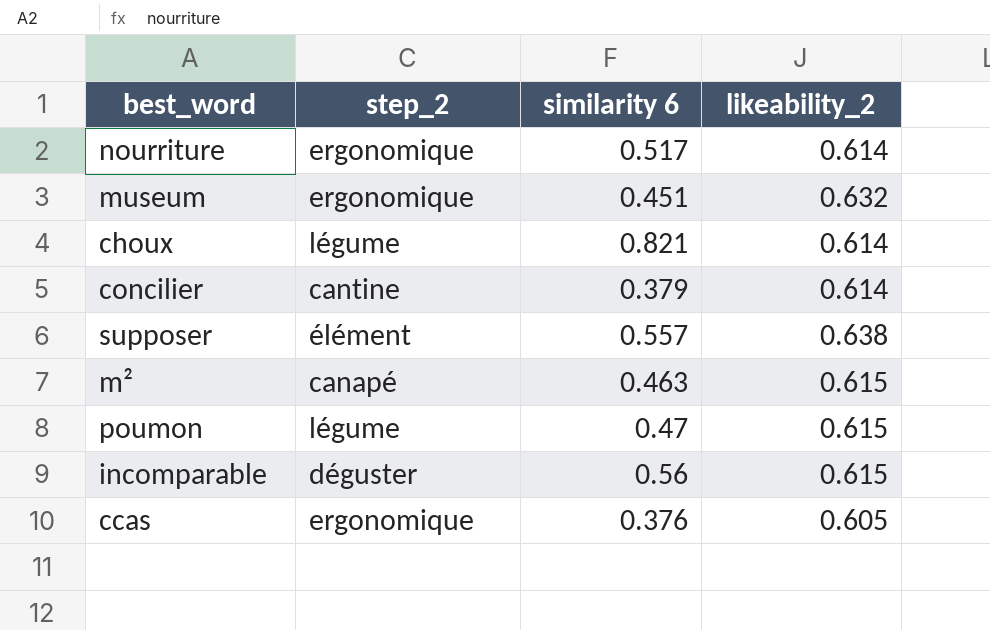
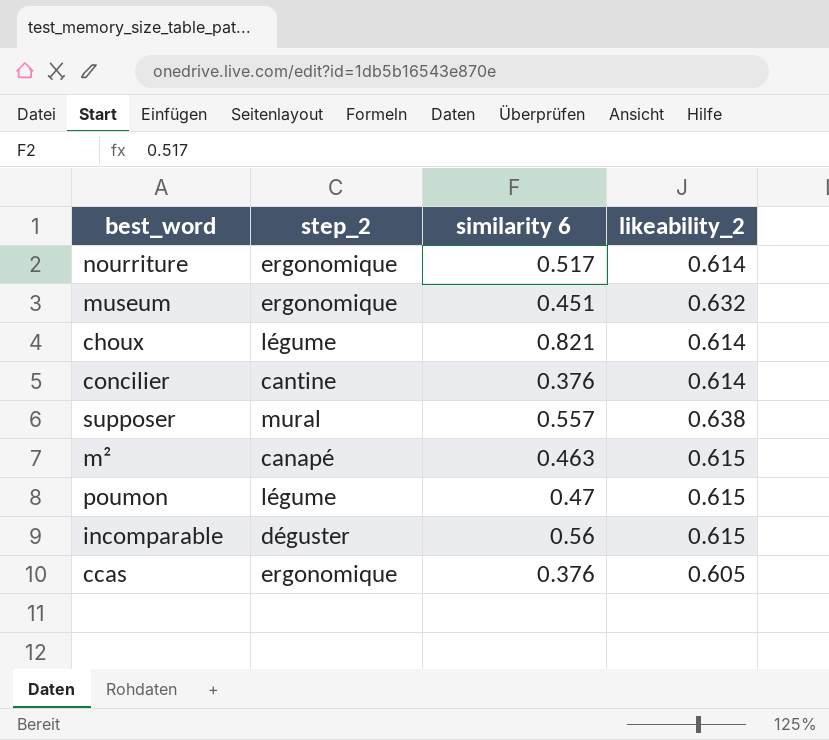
concilier | similarity 6: 0.379 -> 0.376
supposer | step_2: élément -> mural

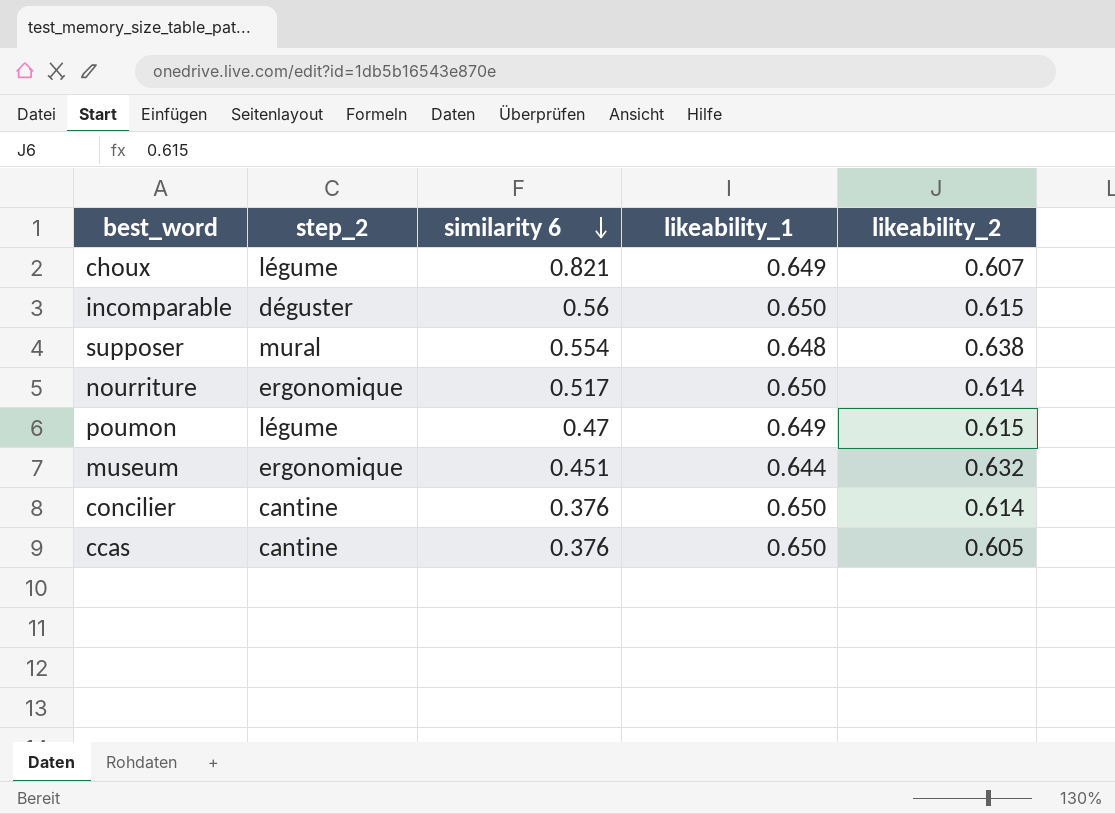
row order: none -> similarity 6 descending
column likeability_1 | position: none -> 4
row m²: canapé | 0.463 | 0.615 -> none
choux | likeability_2: 0.614 -> 0.607
supposer | similarity 6: 0.557 -> 0.554
ccas | step_2: ergonomique -> cantine

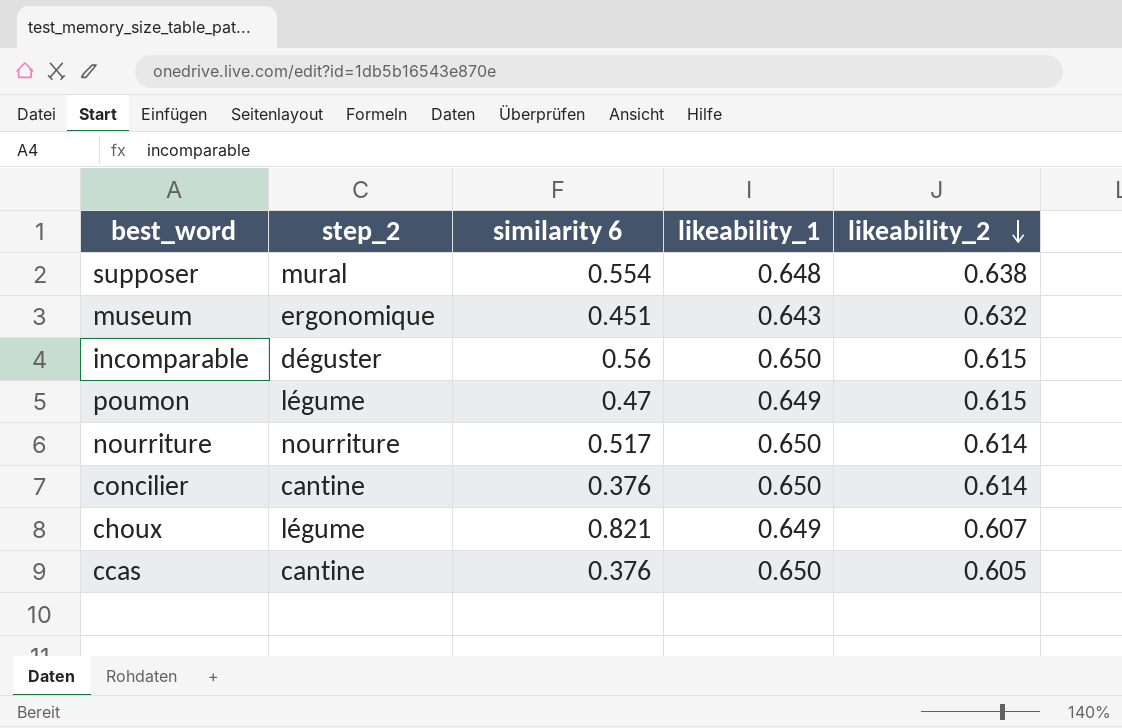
row order: similarity 6 descending -> likeability_2 descending
museum | likeability_1: 0.644 -> 0.643
nourriture | step_2: ergonomique -> nourriture

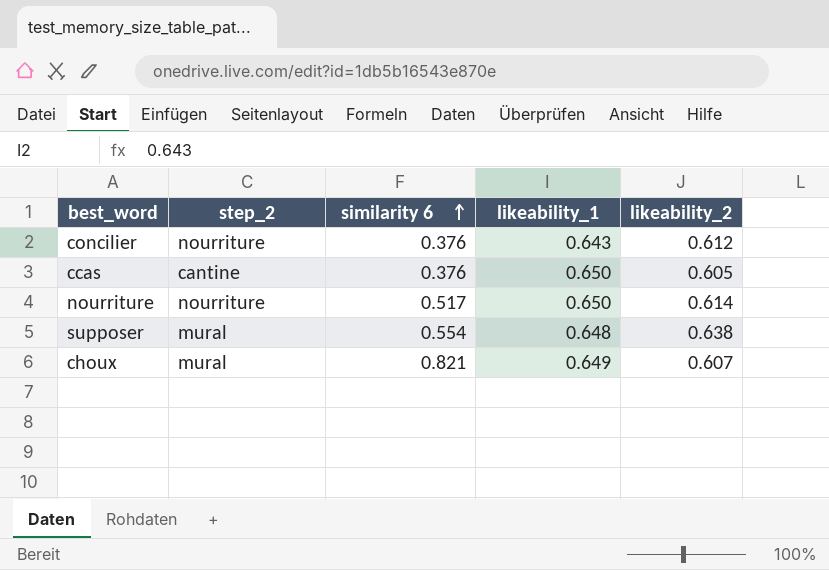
row order: likeability_2 descending -> similarity 6 ascending
row museum: ergonomique | 0.451 | 0.643 | 0.632 -> none
row incomparable: déguster | 0.56 | 0.650 | 0.615 -> none
row poumon: légume | 0.47 | 0.649 | 0.615 -> none
concilier | step_2: cantine -> nourriture
concilier | likeability_1: 0.650 -> 0.643
concilier | likeability_2: 0.614 -> 0.612
choux | step_2: légume -> mural

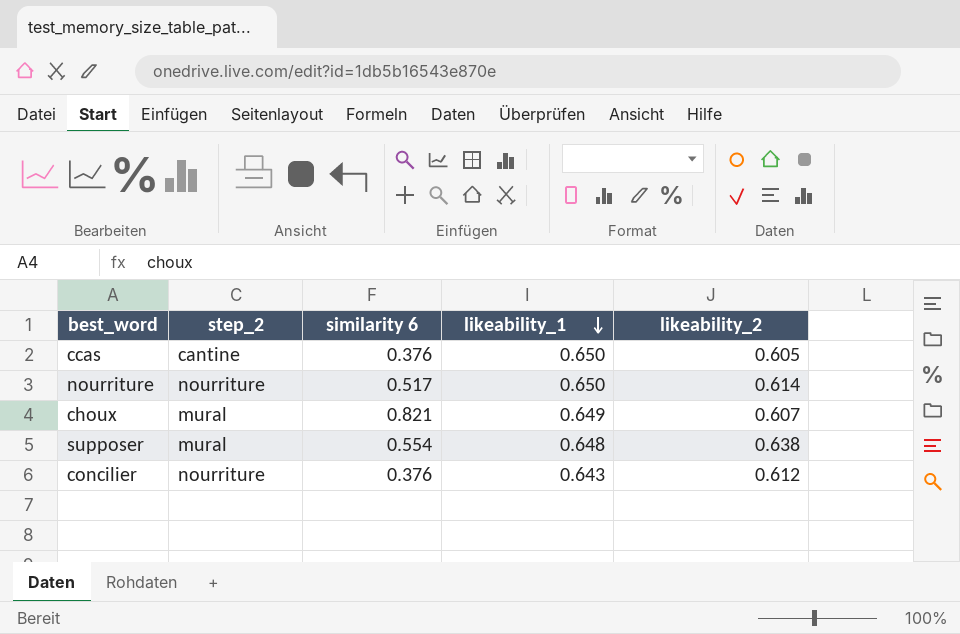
row order: similarity 6 ascending -> likeability_1 descending

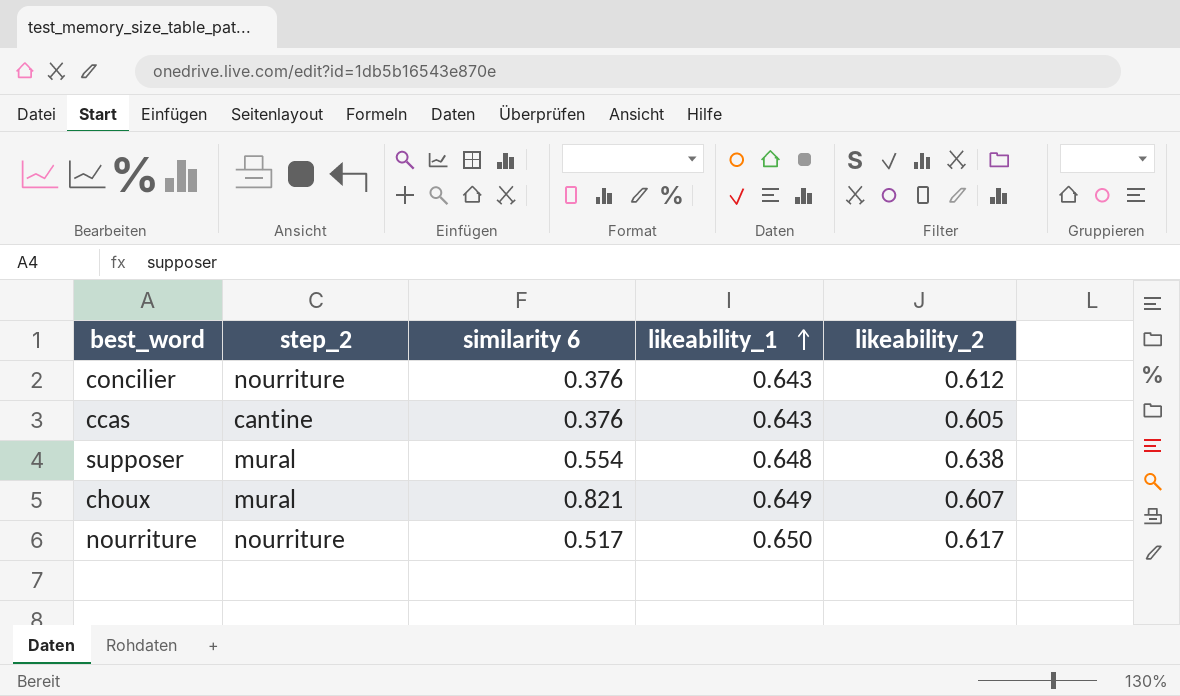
row order: likeability_1 descending -> likeability_1 ascending
ccas | likeability_1: 0.650 -> 0.643
nourriture | likeability_2: 0.614 -> 0.617

